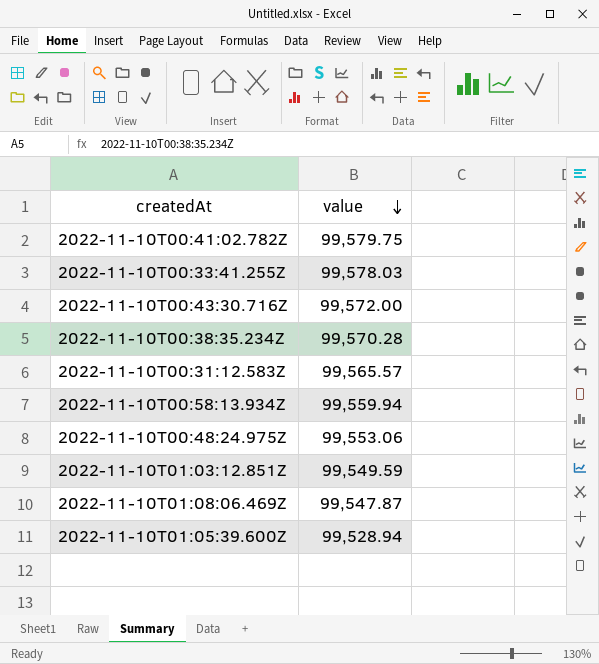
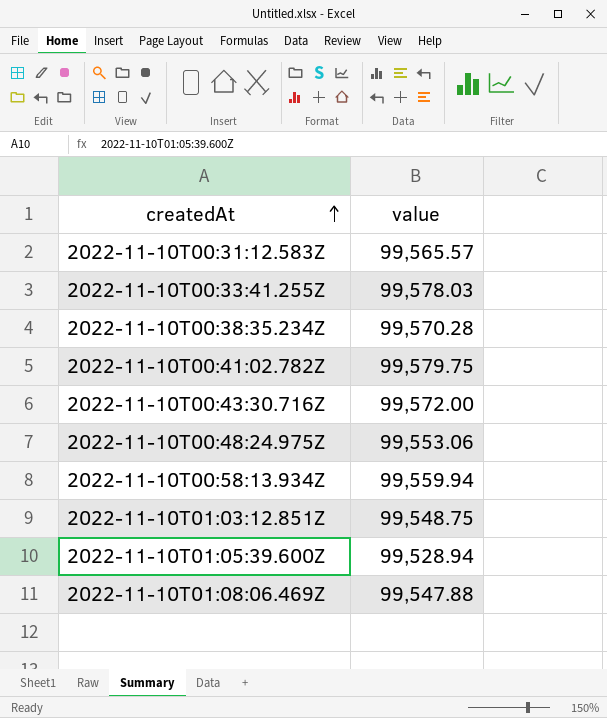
row order: value descending -> createdAt ascending
2022-11-10T01:03:12.851Z | value: 99,549.59 -> 99,548.75
2022-11-10T01:08:06.469Z | value: 99,547.87 -> 99,547.88

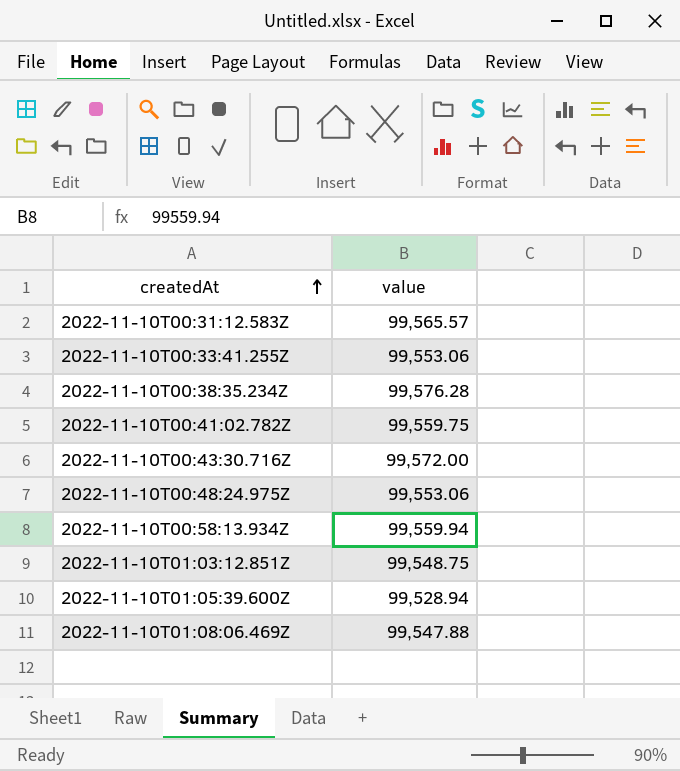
2022-11-10T00:33:41.255Z | value: 99,578.03 -> 99,553.06
2022-11-10T00:38:35.234Z | value: 99,570.28 -> 99,576.28
2022-11-10T00:41:02.782Z | value: 99,579.75 -> 99,559.75

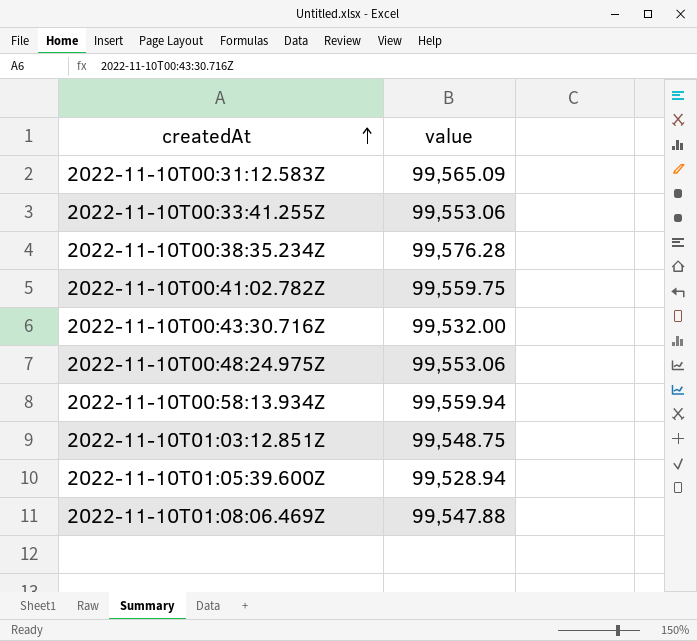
2022-11-10T00:31:12.583Z | value: 99,565.57 -> 99,565.09
2022-11-10T00:43:30.716Z | value: 99,572.00 -> 99,532.00

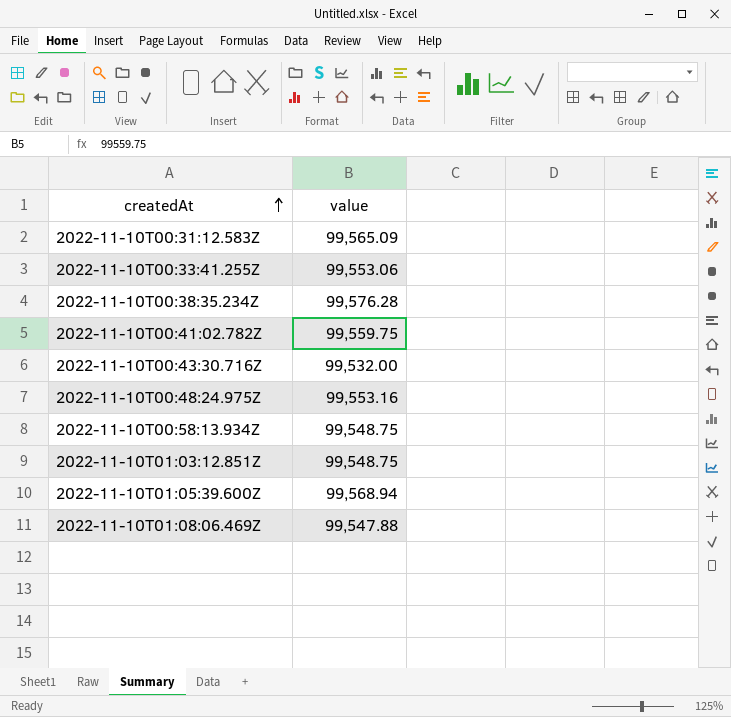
2022-11-10T00:48:24.975Z | value: 99,553.06 -> 99,553.16
2022-11-10T00:58:13.934Z | value: 99,559.94 -> 99,548.75
2022-11-10T01:05:39.600Z | value: 99,528.94 -> 99,568.94

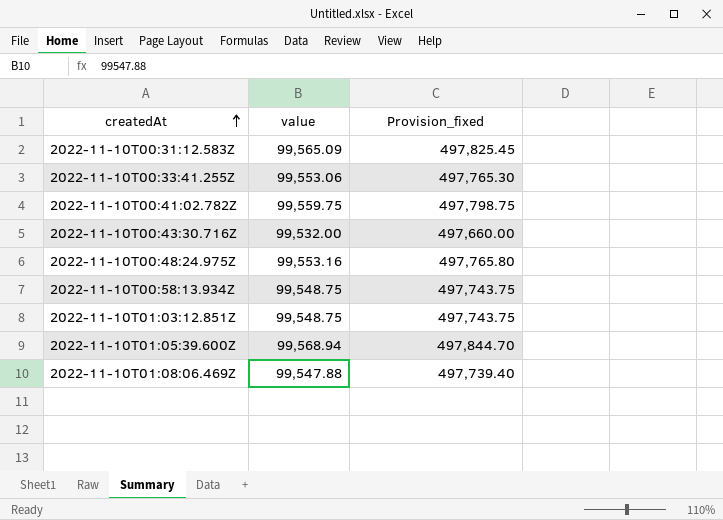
column Provision_fixed | formula: none -> [value] * 5
row 2022-11-10T00:38:35.234Z: 99,576.28 -> none

